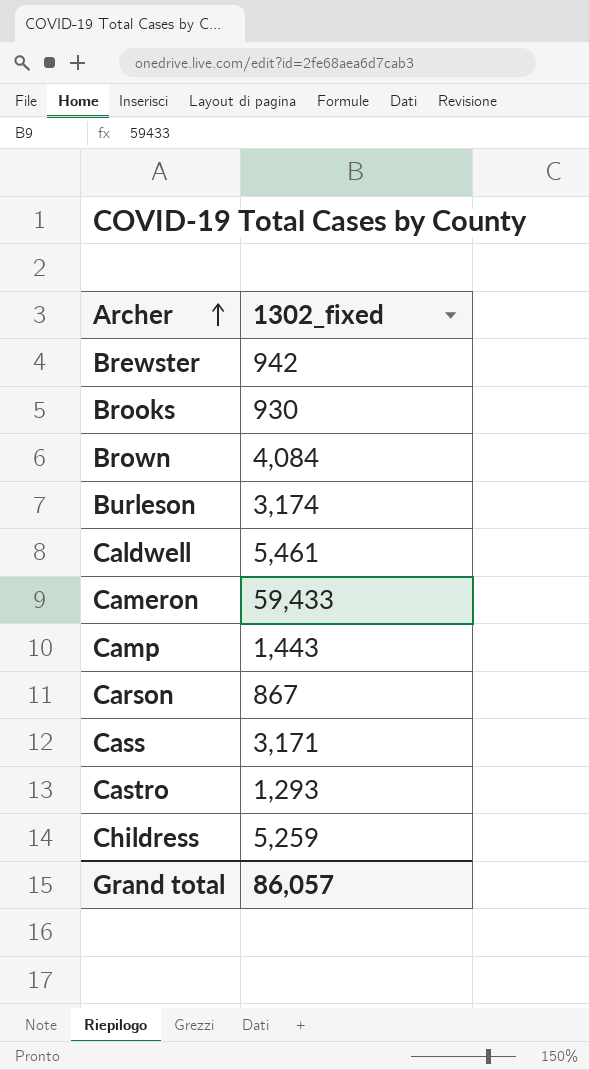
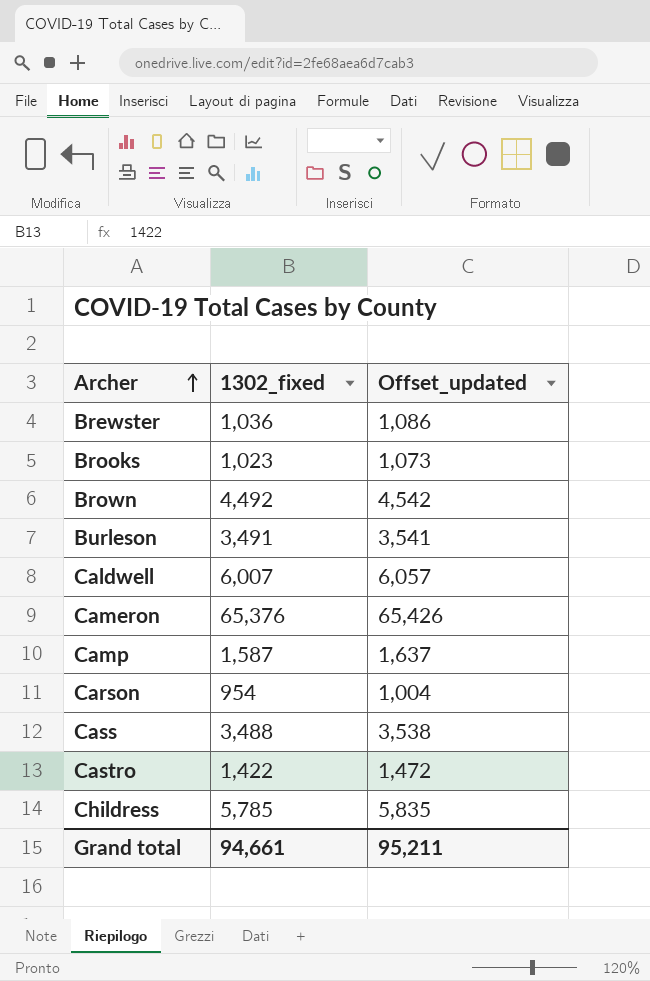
column Offset_updated | formula: none -> [1302_fixed] + 50
Brewster | 1302_fixed: 942 -> 1,036
Brooks | 1302_fixed: 930 -> 1,023
Brown | 1302_fixed: 4,084 -> 4,492
Burleson | 1302_fixed: 3,174 -> 3,491
Caldwell | 1302_fixed: 5,461 -> 6,007
Cameron | 1302_fixed: 59,433 -> 65,376
Camp | 1302_fixed: 1,443 -> 1,587
Carson | 1302_fixed: 867 -> 954
Cass | 1302_fixed: 3,171 -> 3,488
Castro | 1302_fixed: 1,293 -> 1,422
Childress | 1302_fixed: 5,259 -> 5,785
Grand total | 1302_fixed: 86,057 -> 94,661

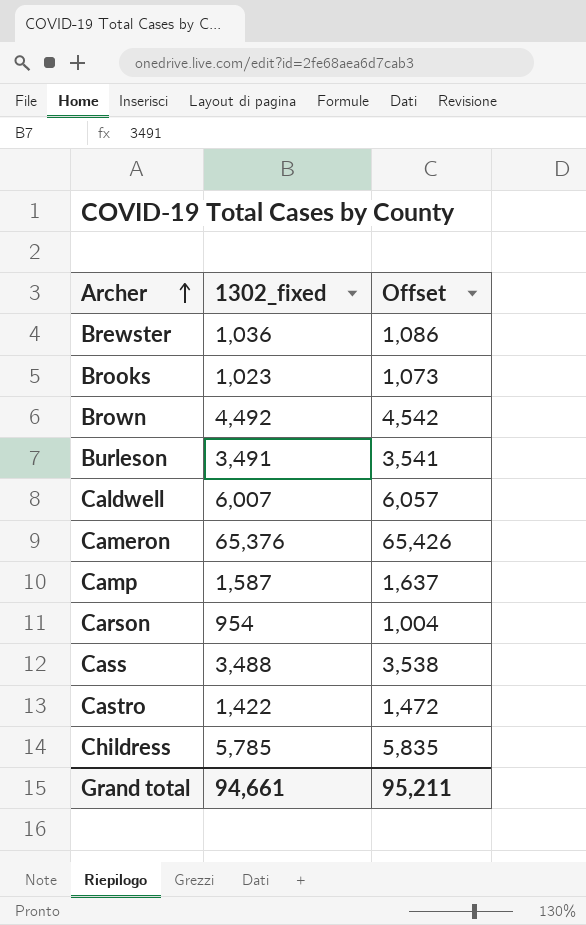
column name: Offset_updated -> Offset

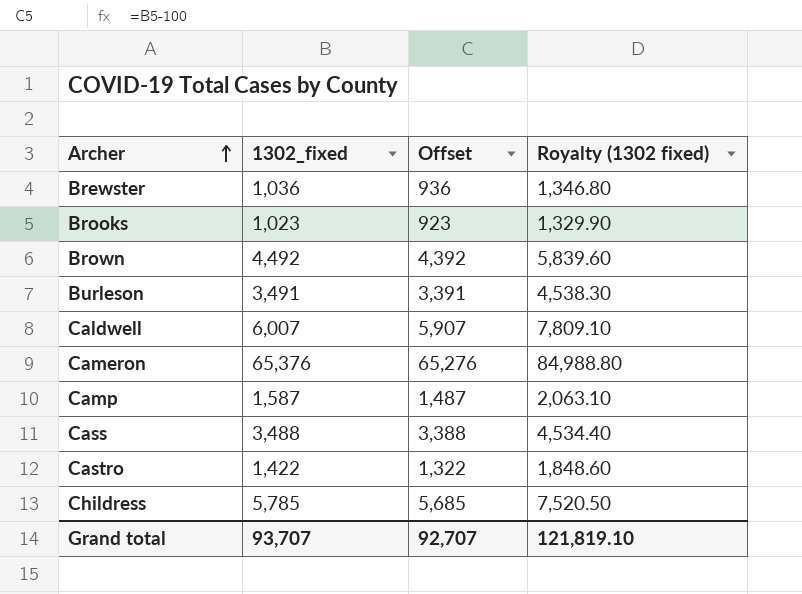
column Offset | formula: [1302_fixed] + 50 -> [1302_fixed] - 100
column Royalty (1302 fixed) | formula: none -> [1302_fixed] * 1.3
row Carson: 954 | 1,004 -> none
Grand total | 1302_fixed: 94,661 -> 93,707
Grand total | Offset: 95,211 -> 92,707

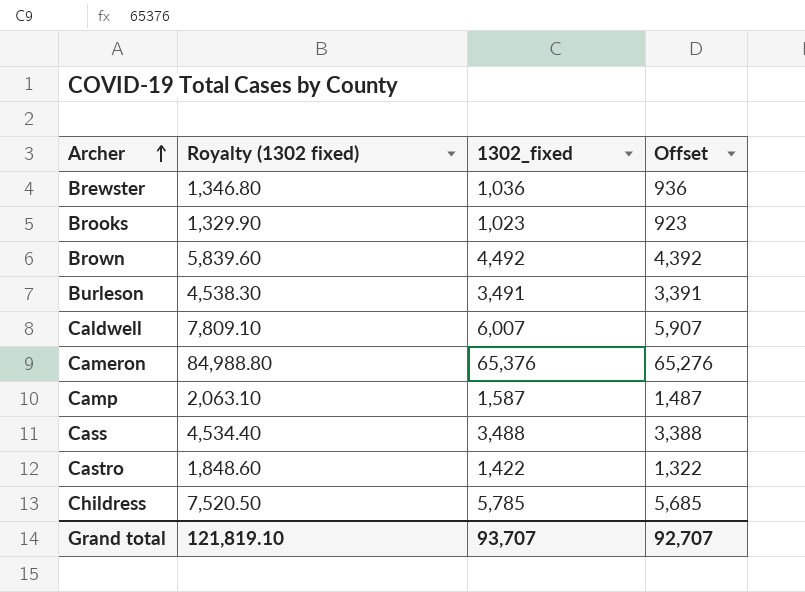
column Royalty (1302 fixed) | position: 4 -> 2

